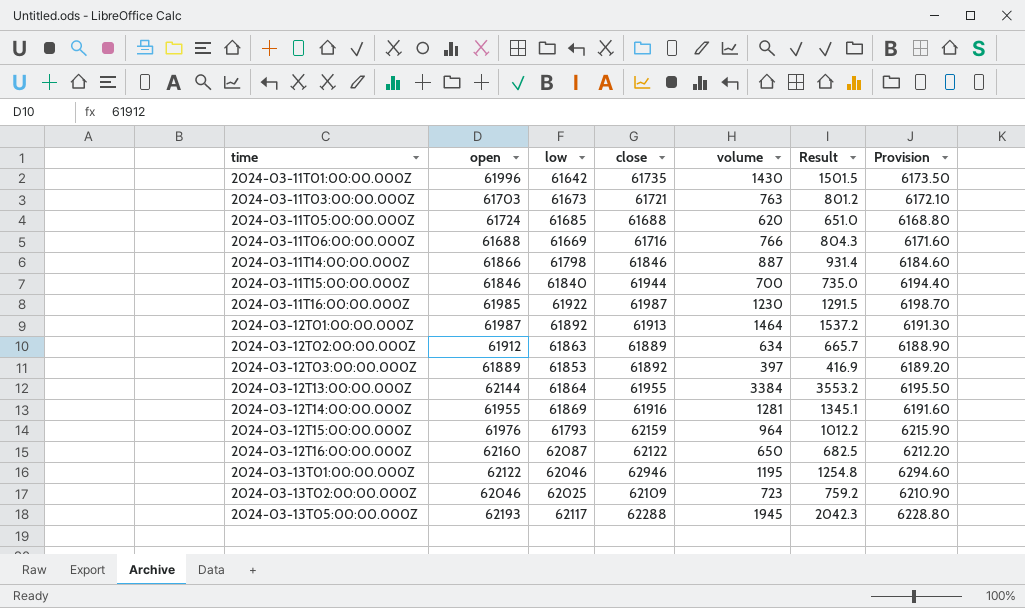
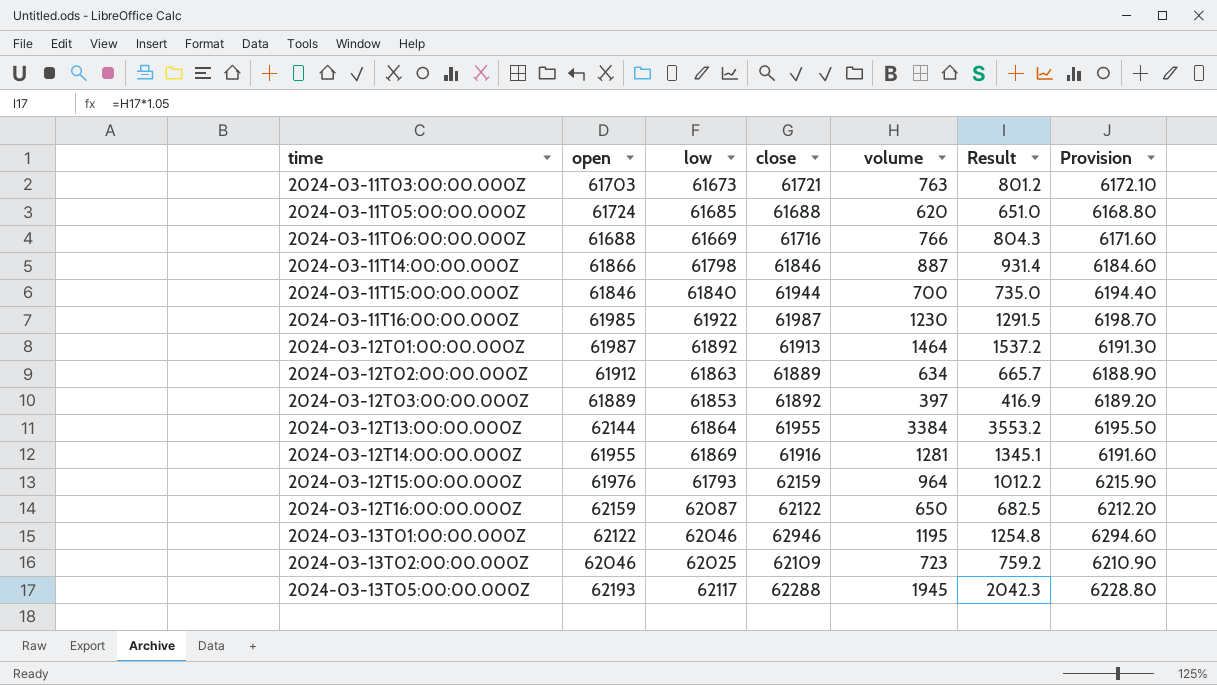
row 2024-03-11T01:00:00.000Z: 61996 | 61642 | 61735 | 1430 | 1501.5 | 6173.50 -> none
2024-03-12T16:00:00.000Z | open: 62160 -> 62159

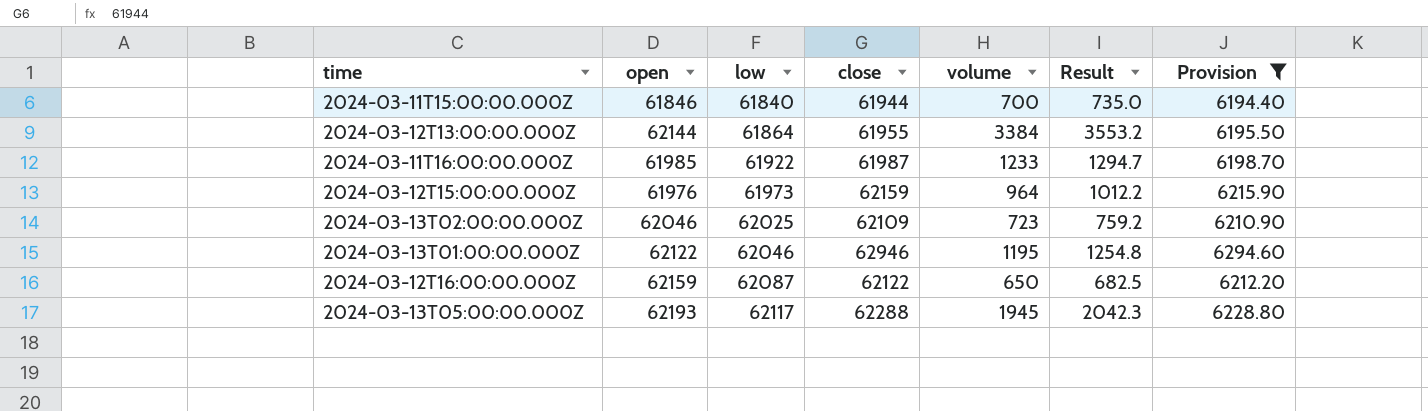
filter: none -> Provision >= 6194.40
row order: time ascending -> low ascending
2024-03-11T16:00:00.000Z | volume: 1230 -> 1233
2024-03-11T16:00:00.000Z | Result: 1291.5 -> 1294.7
2024-03-12T15:00:00.000Z | low: 61793 -> 61973

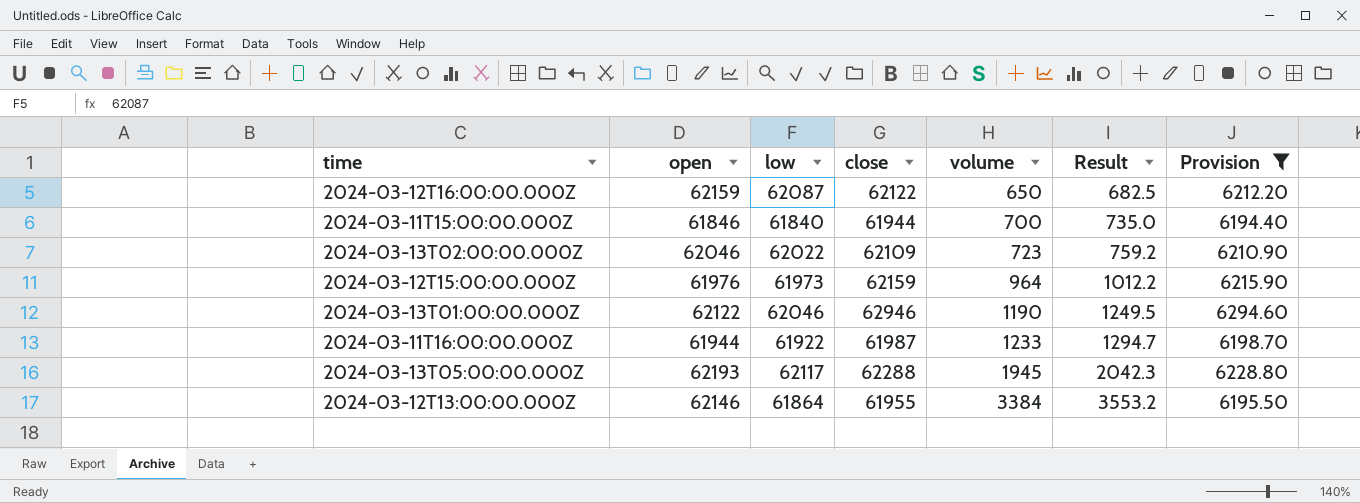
row order: low ascending -> volume ascending
2024-03-13T02:00:00.000Z | low: 62025 -> 62022
2024-03-13T01:00:00.000Z | volume: 1195 -> 1190
2024-03-13T01:00:00.000Z | Result: 1254.8 -> 1249.5
2024-03-11T16:00:00.000Z | open: 61985 -> 61944
2024-03-12T13:00:00.000Z | open: 62144 -> 62146

